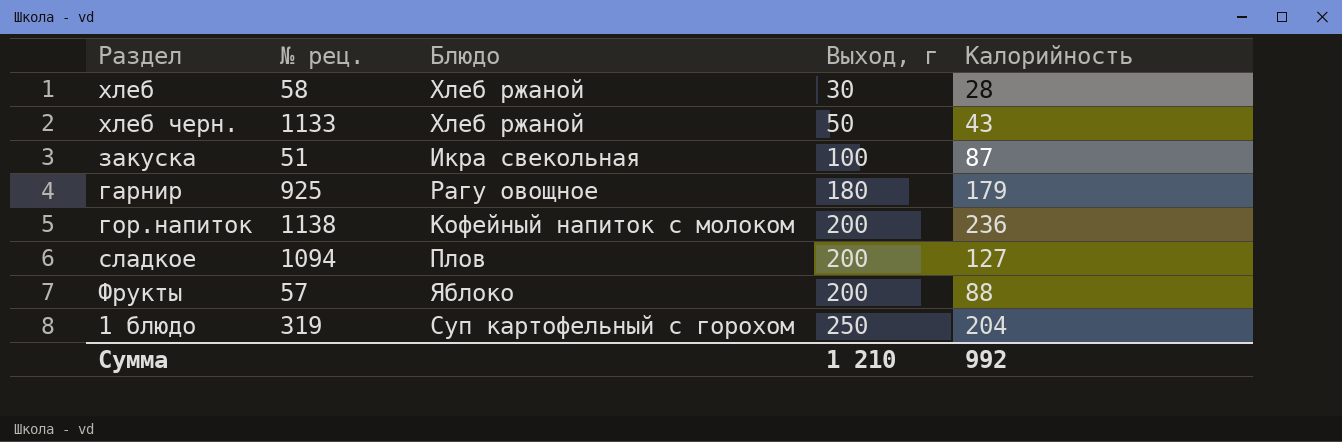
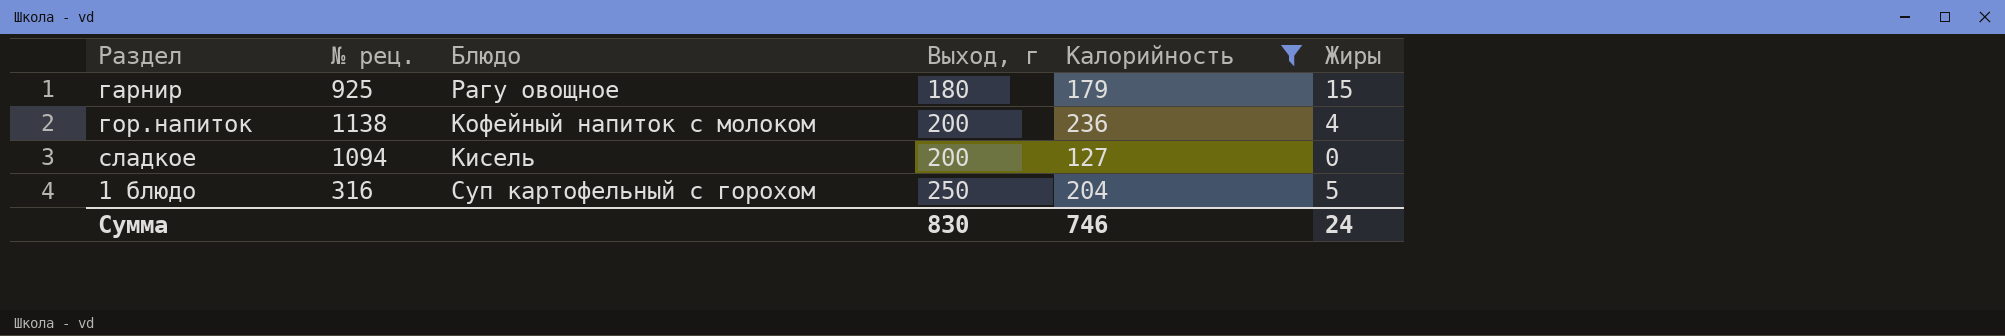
filter: none -> Калорийность >= 127
column Жиры | position: none -> 6
сладкое | Блюдо: Плов -> Кисель
1 блюдо | № рец.: 319 -> 316
Сумма | Выход, г: 1 210 -> 830
Сумма | Калорийность: 992 -> 746

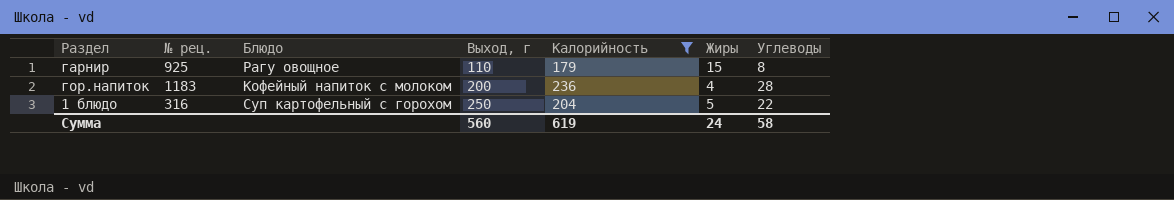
column Углеводы | position: none -> 7
row сладкое: 1094 | Кисель | 200 | 127 | 0 -> none
гарнир | Выход, г: 180 -> 110
гор.напиток | № рец.: 1138 -> 1183
Сумма | Выход, г: 830 -> 560
Сумма | Калорийность: 746 -> 619

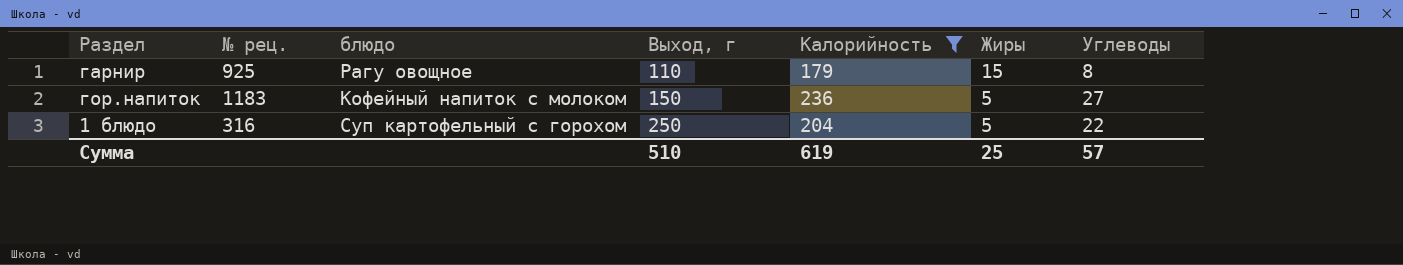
column name: Блюдо -> блюдо
гор.напиток | Выход, г: 200 -> 150
гор.напиток | Жиры: 4 -> 5
гор.напиток | Углеводы: 28 -> 27
Сумма | Выход, г: 560 -> 510
Сумма | Жиры: 24 -> 25
Сумма | Углеводы: 58 -> 57

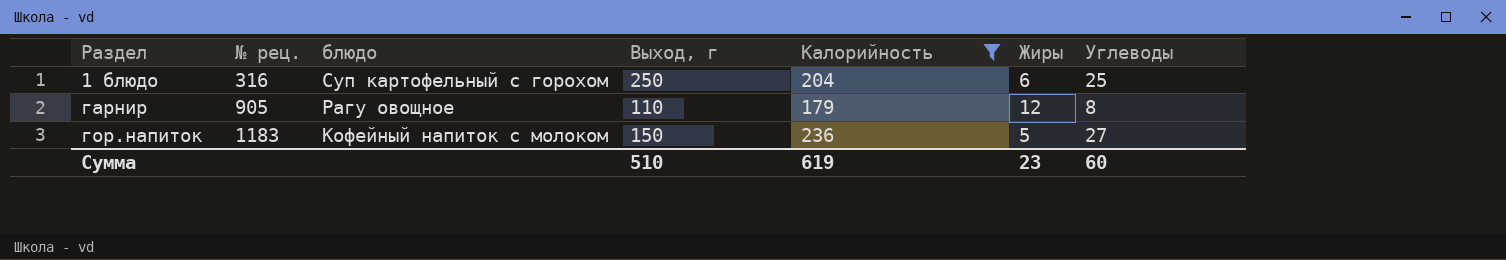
row order: Выход, г ascending -> Раздел ascending
1 блюдо | Жиры: 5 -> 6
1 блюдо | Углеводы: 22 -> 25
гарнир | № рец.: 925 -> 905
гарнир | Жиры: 15 -> 12
Сумма | Жиры: 25 -> 23
Сумма | Углеводы: 57 -> 60

